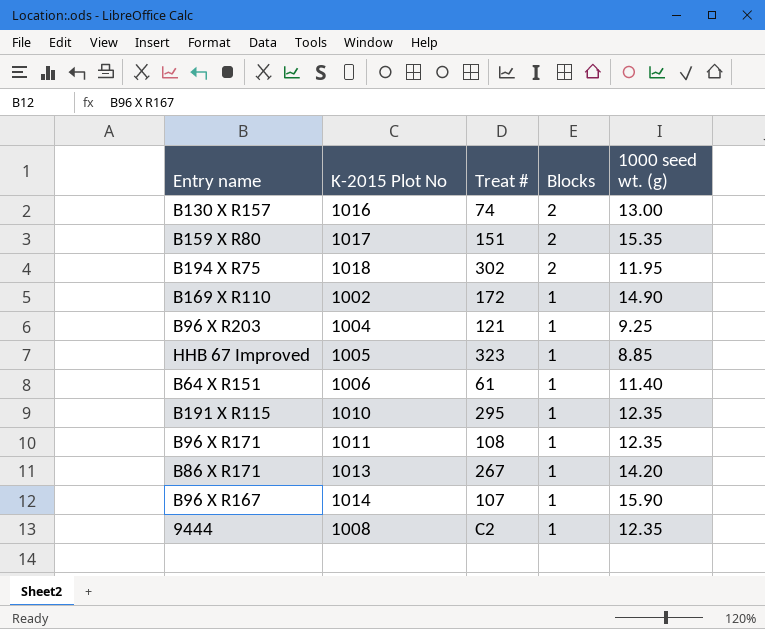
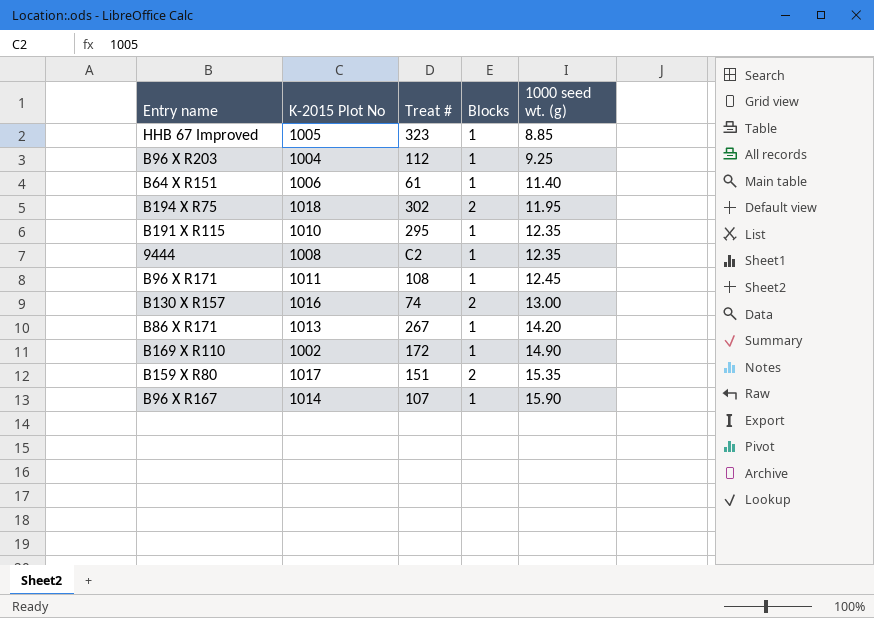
row order: Blocks descending -> 1000 seed wt. (g) ascending
B96 X R203 | Treat #: 121 -> 112
B96 X R171 | 1000 seed wt. (g): 12.35 -> 12.45

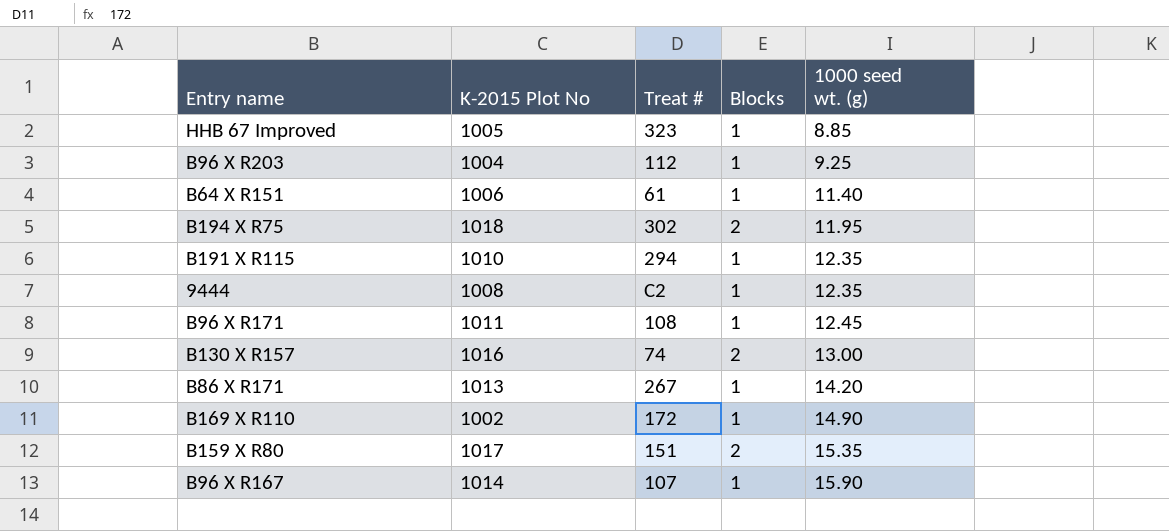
B191 X R115 | Treat #: 295 -> 294

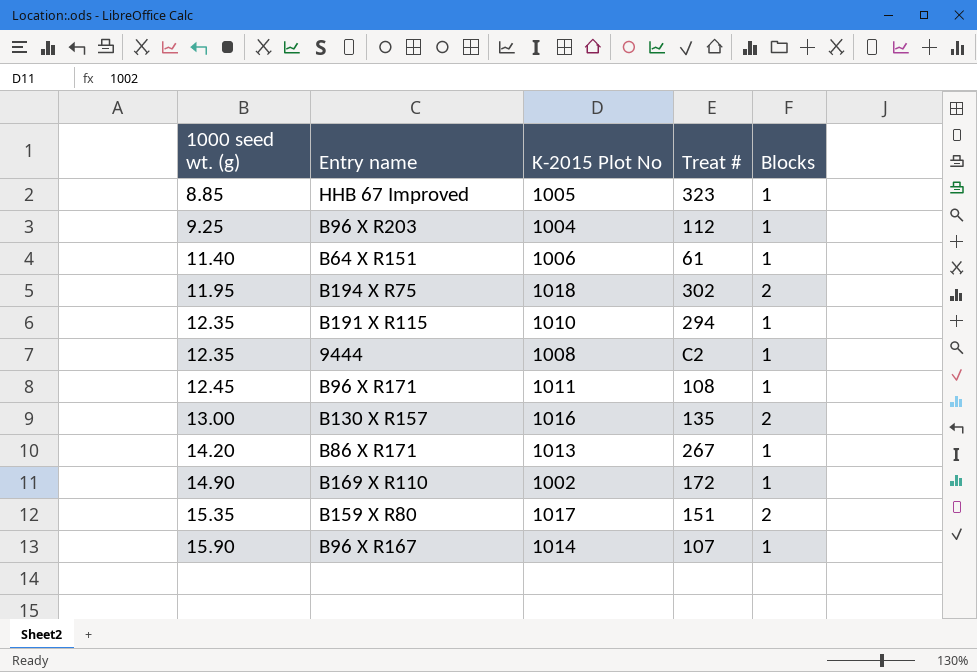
column 1000 seed wt. (g) | position: 5 -> 1
B130 X R157 | Treat #: 74 -> 135

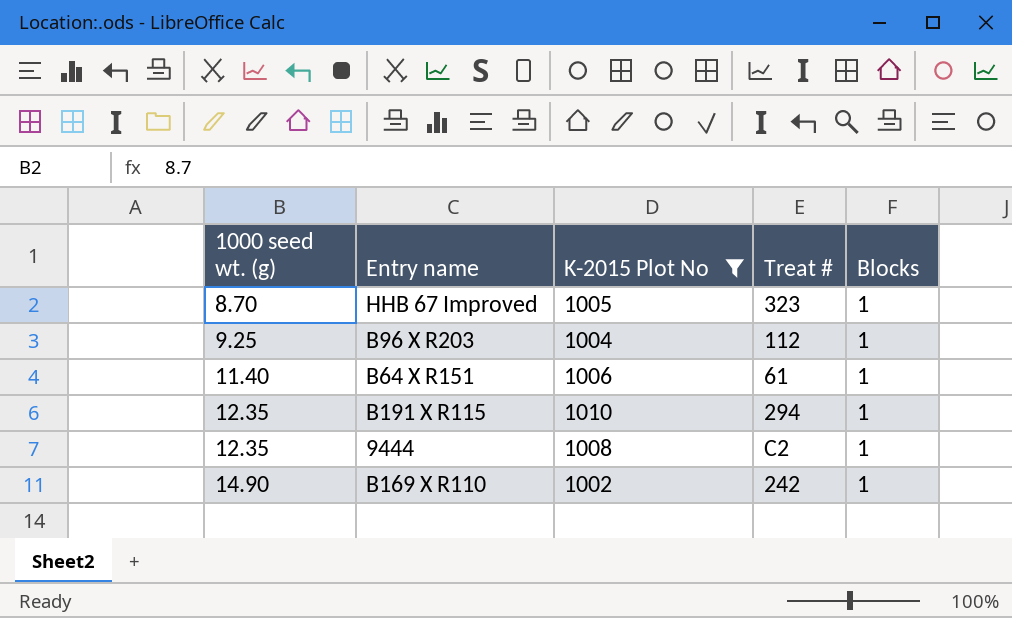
filter: none -> K-2015 Plot No <= 1010
HHB 67 Improved | 1000 seed wt. (g): 8.85 -> 8.70
B169 X R110 | Treat #: 172 -> 242

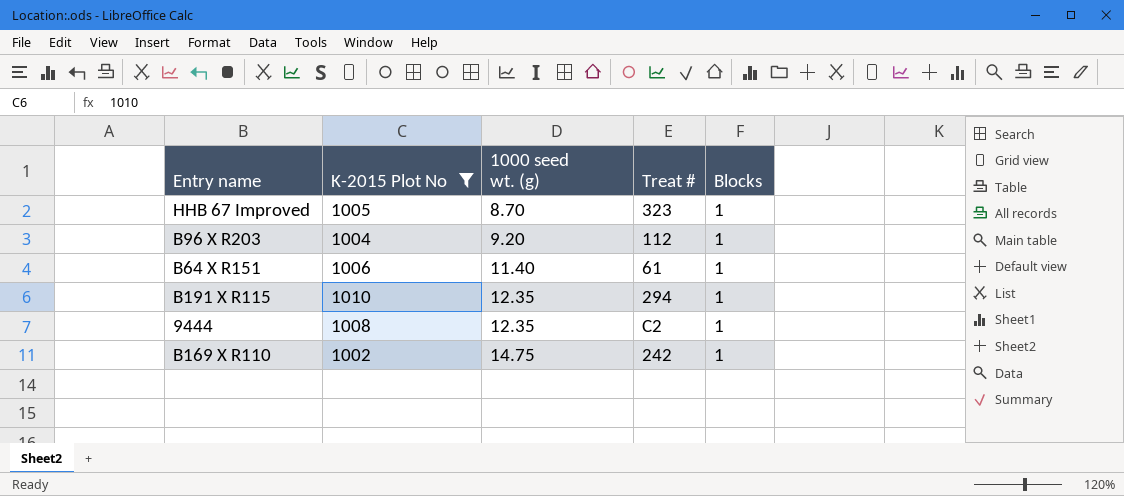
column 1000 seed wt. (g) | position: 1 -> 3
B96 X R203 | 1000 seed wt. (g): 9.25 -> 9.20
B169 X R110 | 1000 seed wt. (g): 14.90 -> 14.75

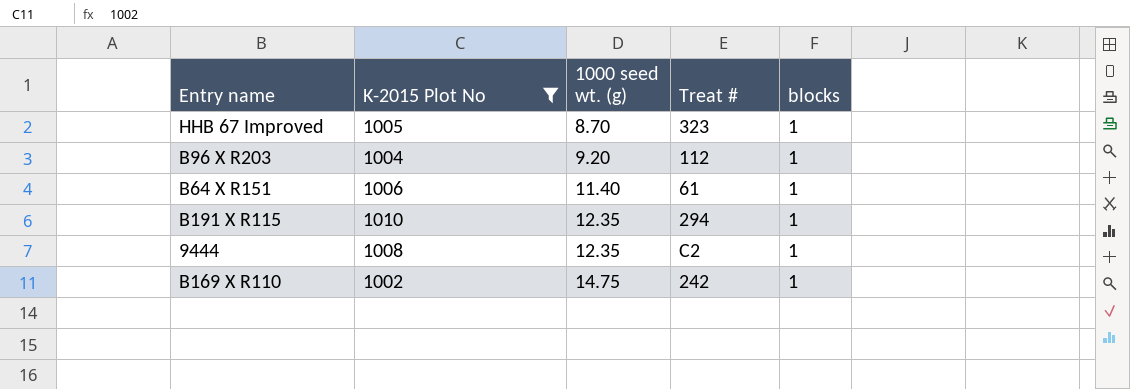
column name: Blocks -> blocks

